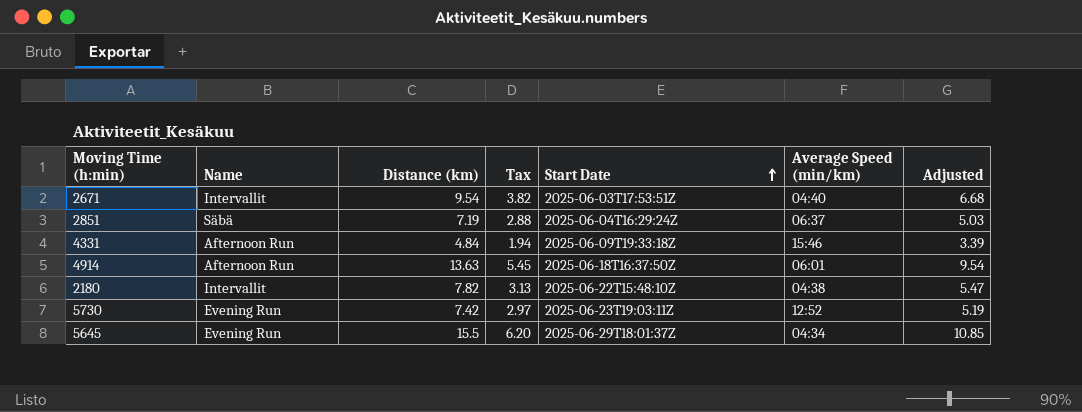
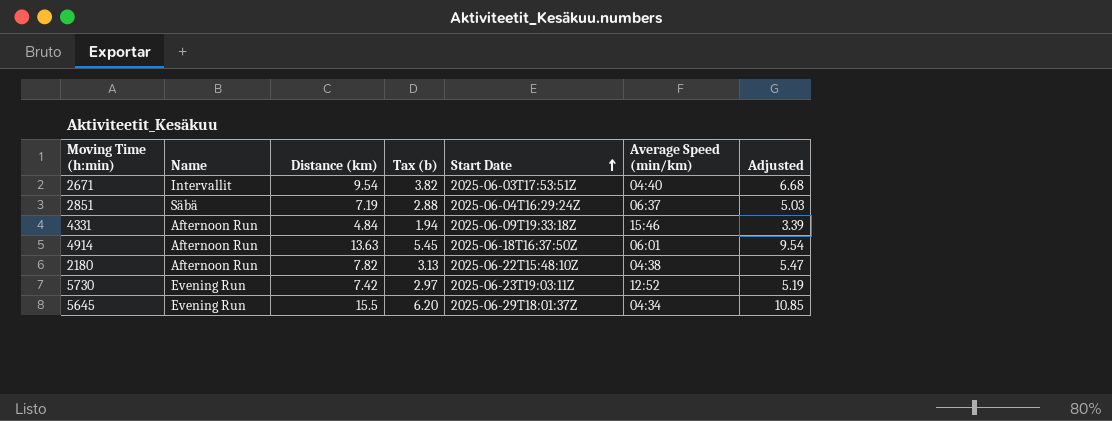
column name: Tax -> Tax (b)
2180 | Name: Intervallit -> Afternoon Run

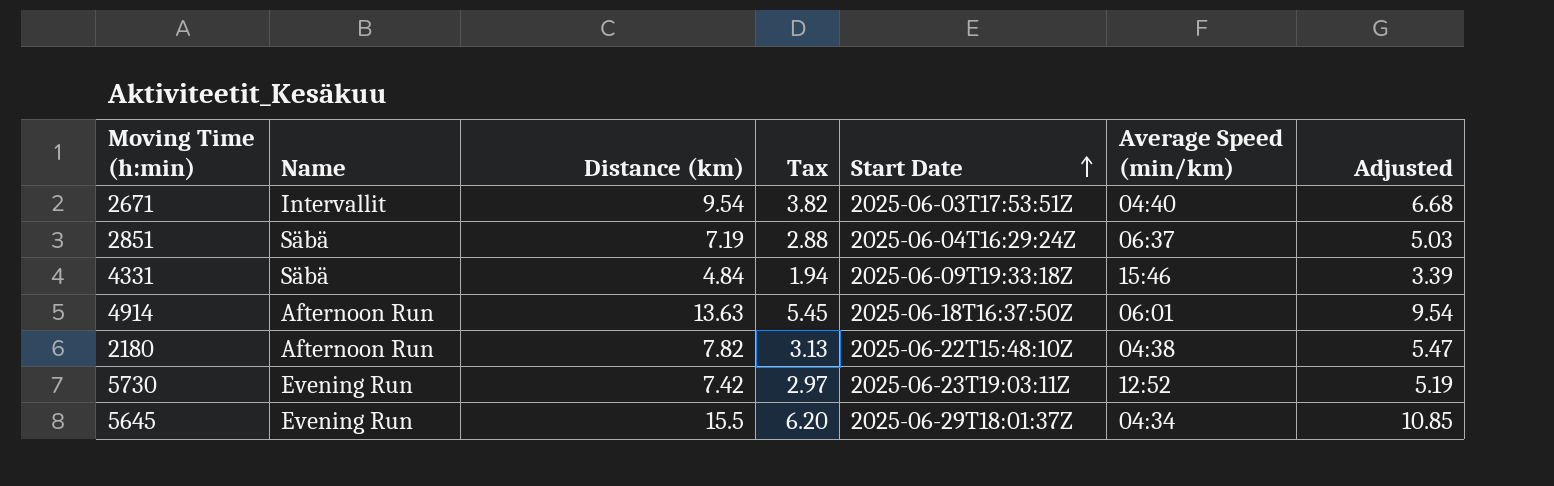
column name: Tax (b) -> Tax
4331 | Name: Afternoon Run -> Säbä

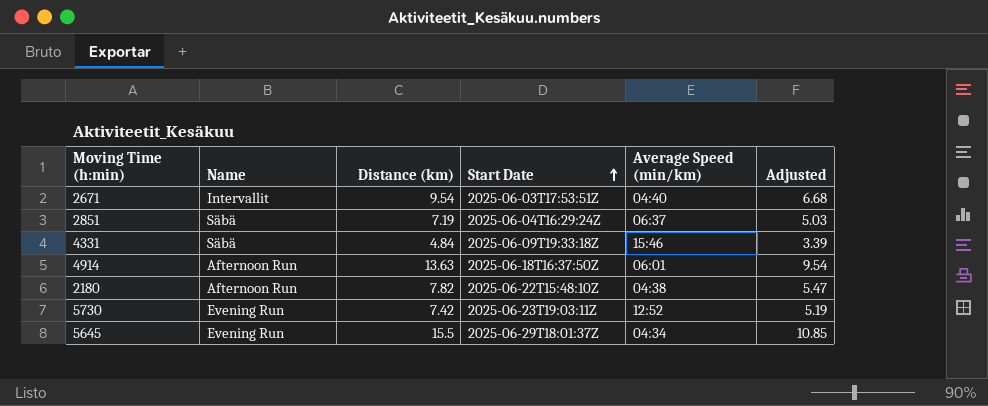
column Tax | formula: [Distance (km)] * 0.4 -> none

